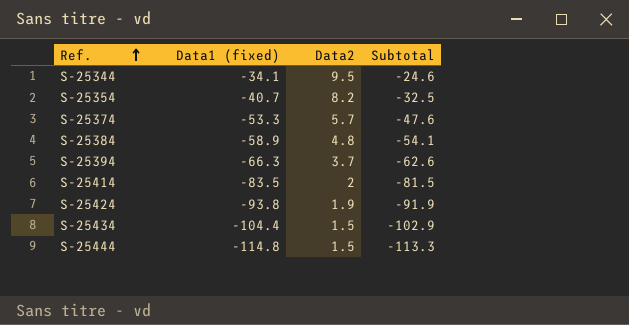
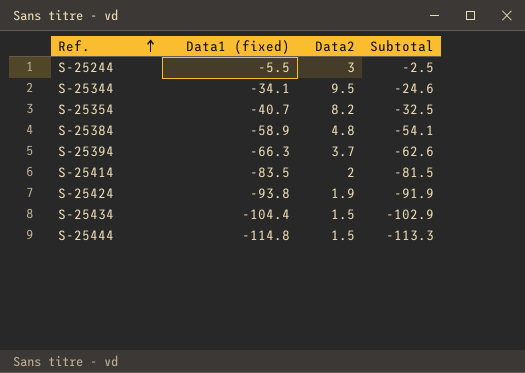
row S-25374: -53.3 | 5.7 | -47.6 -> none
row S-25244: none -> -5.5 | 3 | -2.5

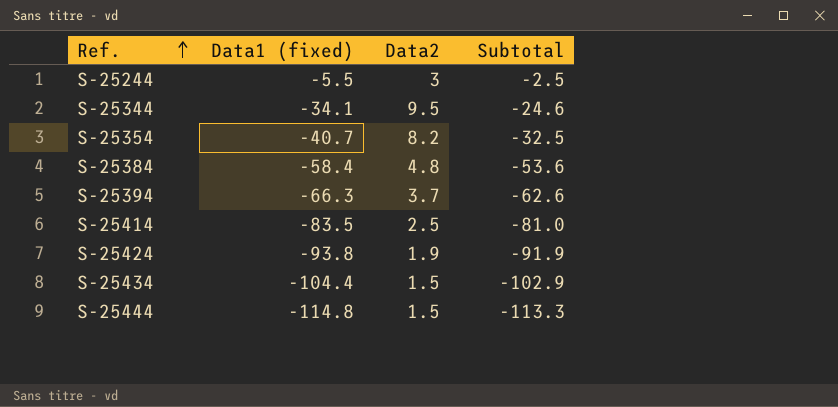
S-25384 | Data1 (fixed): -58.9 -> -58.4
S-25384 | Subtotal: -54.1 -> -53.6
S-25414 | Data2: 2 -> 2.5
S-25414 | Subtotal: -81.5 -> -81.0

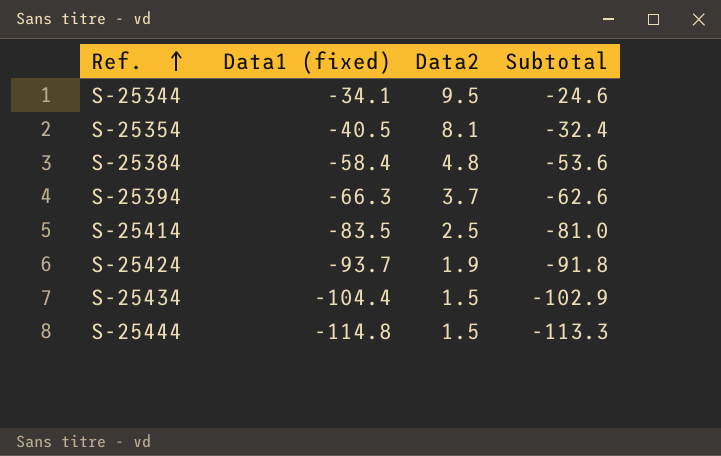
row S-25244: -5.5 | 3 | -2.5 -> none
S-25354 | Data1 (fixed): -40.7 -> -40.5
S-25354 | Data2: 8.2 -> 8.1
S-25354 | Subtotal: -32.5 -> -32.4
S-25424 | Data1 (fixed): -93.8 -> -93.7
S-25424 | Subtotal: -91.9 -> -91.8

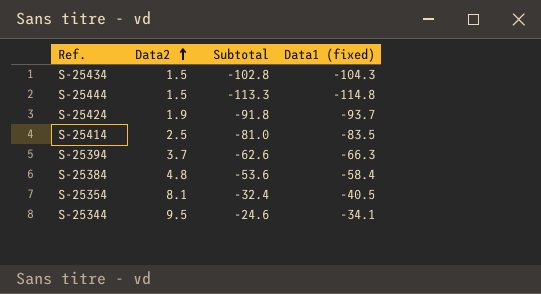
row order: Ref. ascending -> Data2 ascending
column Data1 (fixed) | position: 2 -> 4
S-25434 | Subtotal: -102.9 -> -102.8
S-25434 | Data1 (fixed): -104.4 -> -104.3

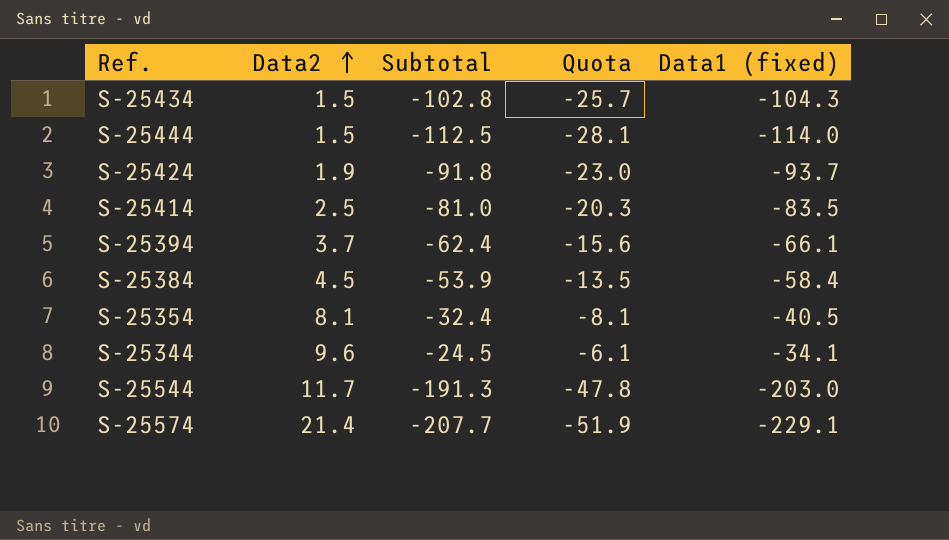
column Quota | formula: none -> [Subtotal] * 0.25
S-25444 | Subtotal: -113.3 -> -112.5
S-25444 | Data1 (fixed): -114.8 -> -114.0
S-25394 | Subtotal: -62.6 -> -62.4
S-25394 | Data1 (fixed): -66.3 -> -66.1
S-25384 | Data2: 4.8 -> 4.5
S-25384 | Subtotal: -53.6 -> -53.9
S-25344 | Data2: 9.5 -> 9.6
S-25344 | Subtotal: -24.6 -> -24.5
row S-25544: none -> 11.7 | -191.3 | -47.8 | -203.0
row S-25574: none -> 21.4 | -207.7 | -51.9 | -229.1

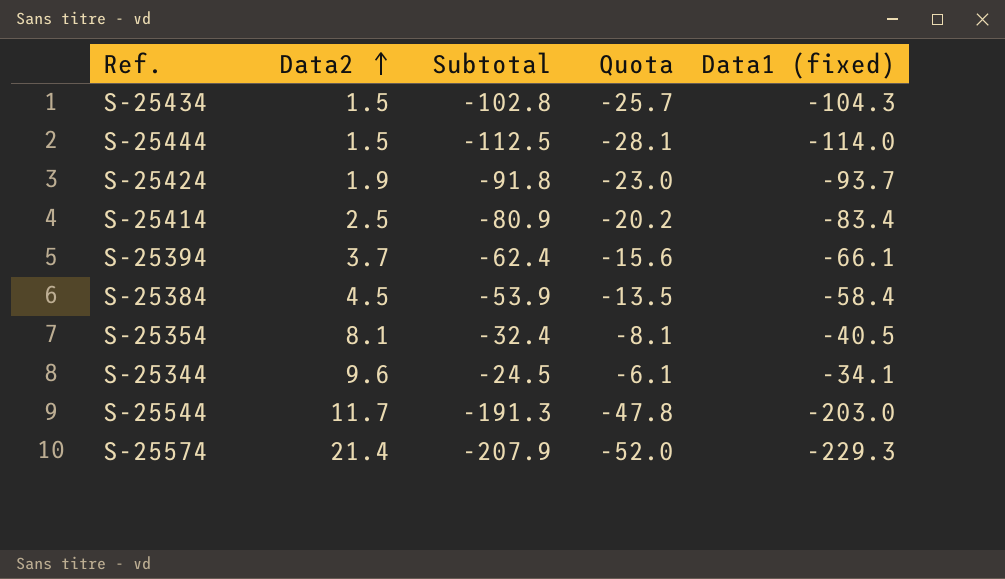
S-25414 | Subtotal: -81.0 -> -80.9
S-25414 | Quota: -20.3 -> -20.2
S-25414 | Data1 (fixed): -83.5 -> -83.4
S-25574 | Subtotal: -207.7 -> -207.9
S-25574 | Quota: -51.9 -> -52.0
S-25574 | Data1 (fixed): -229.1 -> -229.3

